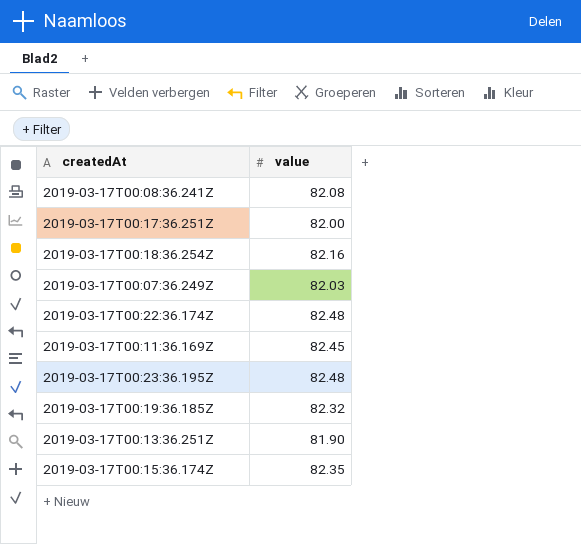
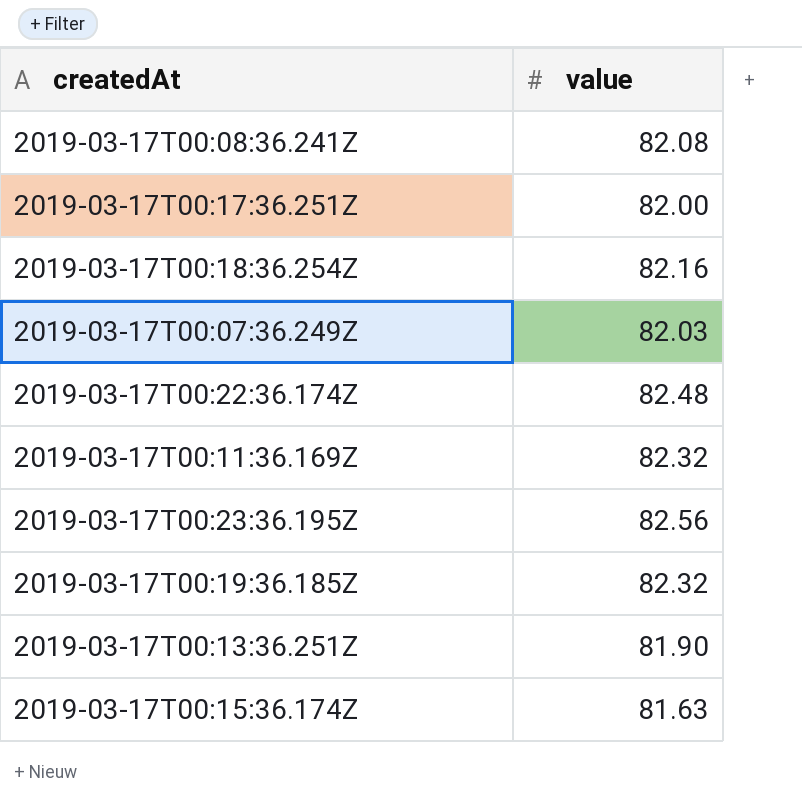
2019-03-17T00:11:36.169Z | value: 82.45 -> 82.32
2019-03-17T00:23:36.195Z | value: 82.48 -> 82.56
2019-03-17T00:15:36.174Z | value: 82.35 -> 81.63

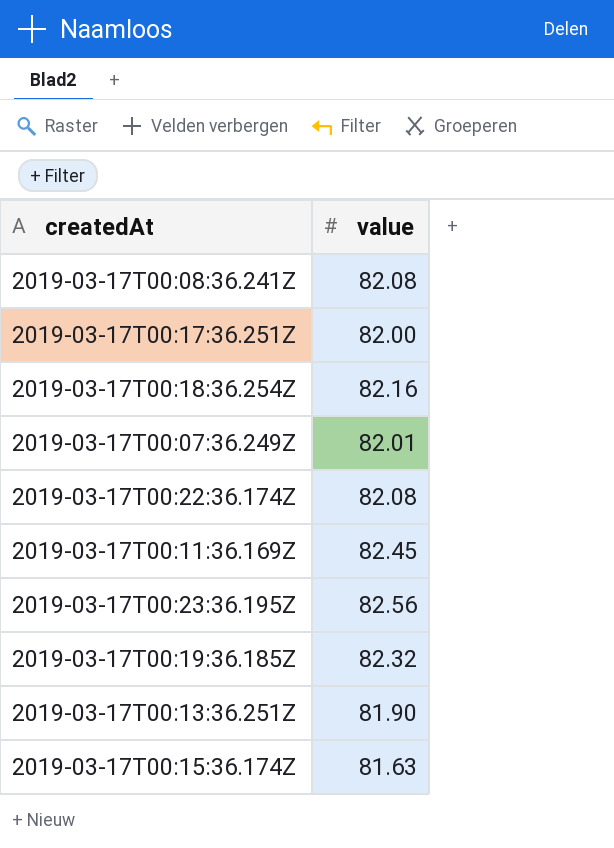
2019-03-17T00:07:36.249Z | value: 82.03 -> 82.01
2019-03-17T00:22:36.174Z | value: 82.48 -> 82.08
2019-03-17T00:11:36.169Z | value: 82.32 -> 82.45

